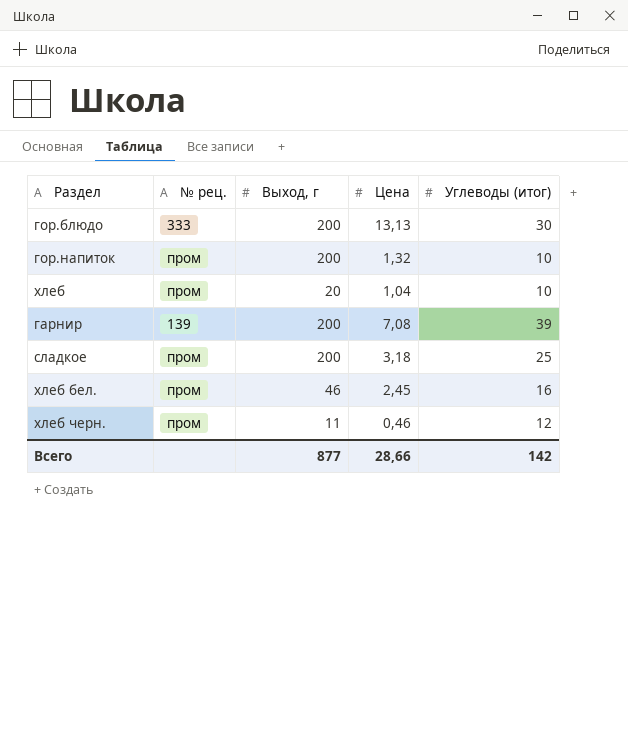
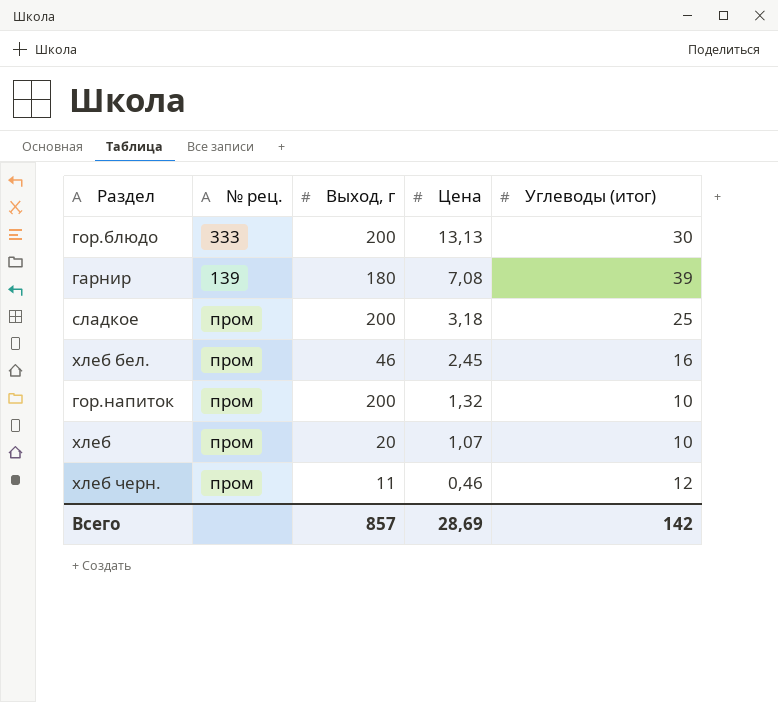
row order: none -> Цена descending
гарнир | Выход, г: 200 -> 180
хлеб | Цена: 1,04 -> 1,07
Всего | Выход, г: 877 -> 857
Всего | Цена: 28,66 -> 28,69

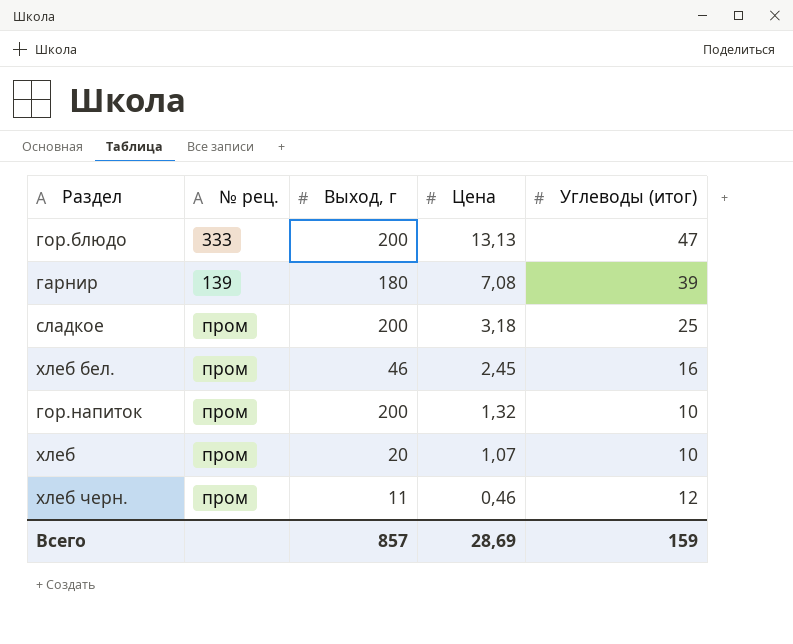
гор.блюдо | Углеводы (итог): 30 -> 47
Всего | Углеводы (итог): 142 -> 159

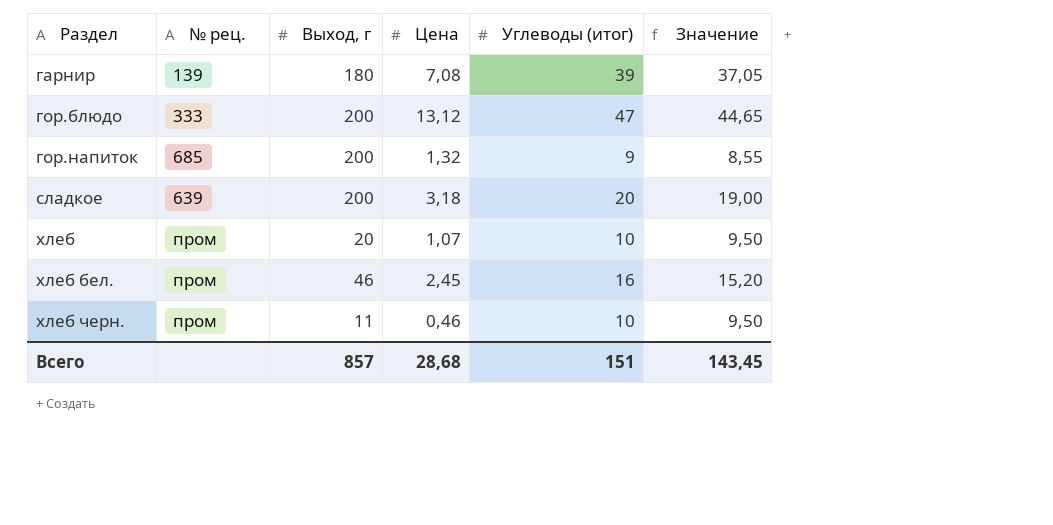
row order: Цена descending -> Раздел ascending
column Значение | formula: none -> [Углеводы (итог)] * 0,95
гор.блюдо | Цена: 13,13 -> 13,12
гор.напиток | № рец.: пром -> 685
гор.напиток | Углеводы (итог): 10 -> 9
сладкое | № рец.: пром -> 639
сладкое | Углеводы (итог): 25 -> 20
хлеб черн. | Углеводы (итог): 12 -> 10
Всего | Цена: 28,69 -> 28,68
Всего | Углеводы (итог): 159 -> 151

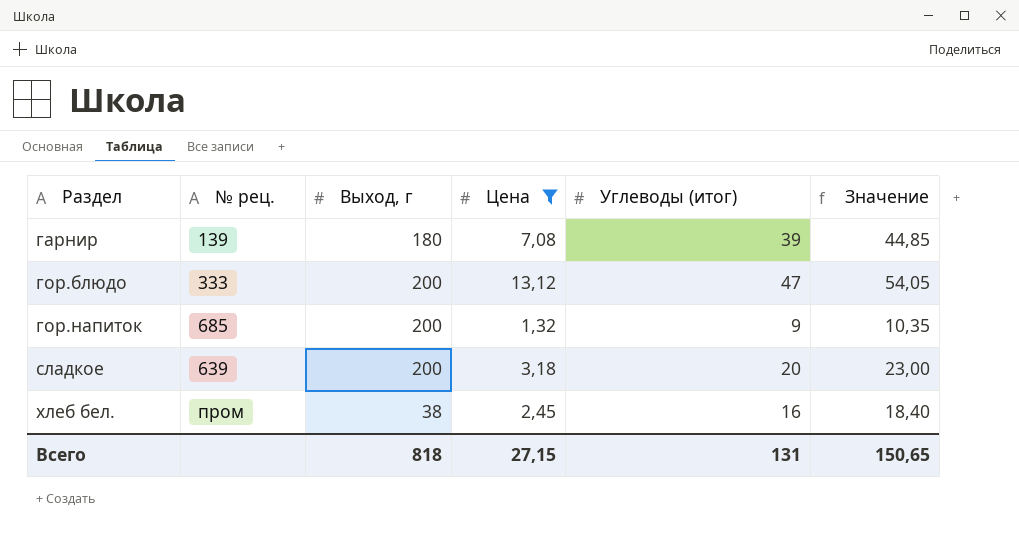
filter: none -> Цена >= 1,32
column Значение | formula: [Углеводы (итог)] * 0,95 -> [Углеводы (итог)] * 1,15
хлеб бел. | Выход, г: 46 -> 38
Всего | Выход, г: 857 -> 818
Всего | Цена: 28,68 -> 27,15
Всего | Углеводы (итог): 151 -> 131
Всего | Значение: 143,45 -> 150,65

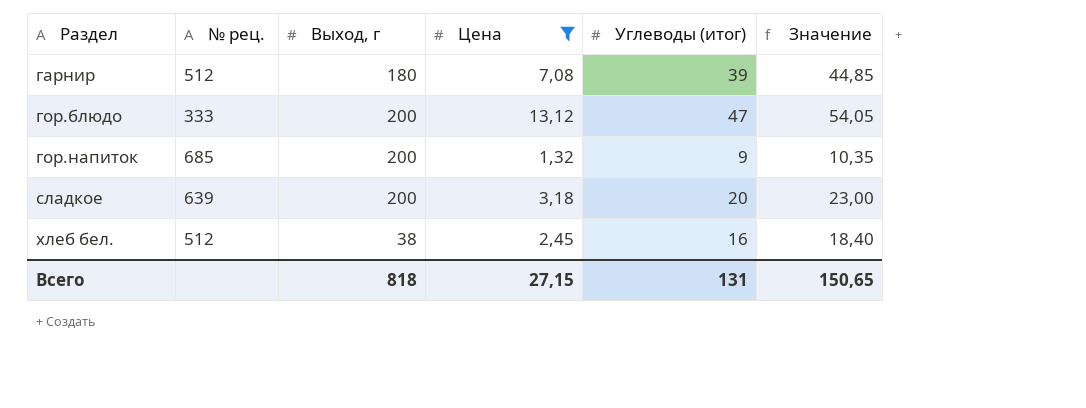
гарнир | № рец.: 139 -> 512
хлеб бел. | № рец.: пром -> 512

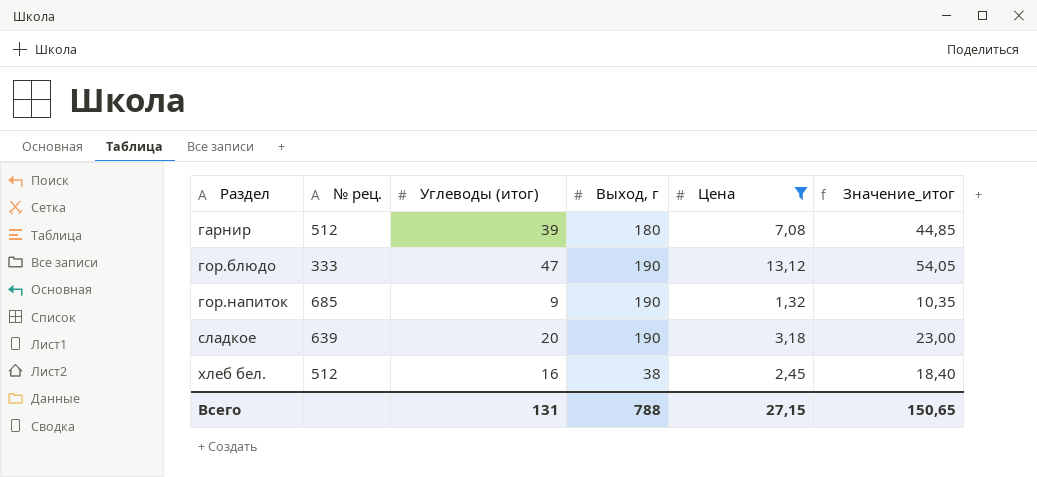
column Углеводы (итог) | position: 5 -> 3
column name: Значение -> Значение_итог
гор.блюдо | Выход, г: 200 -> 190
гор.напиток | Выход, г: 200 -> 190
сладкое | Выход, г: 200 -> 190
Всего | Выход, г: 818 -> 788

